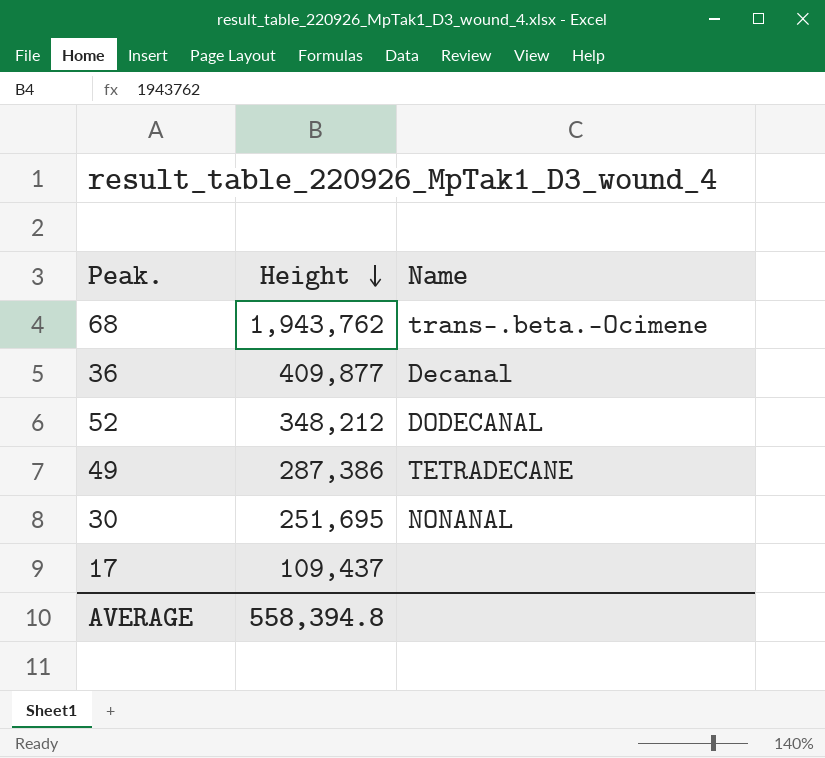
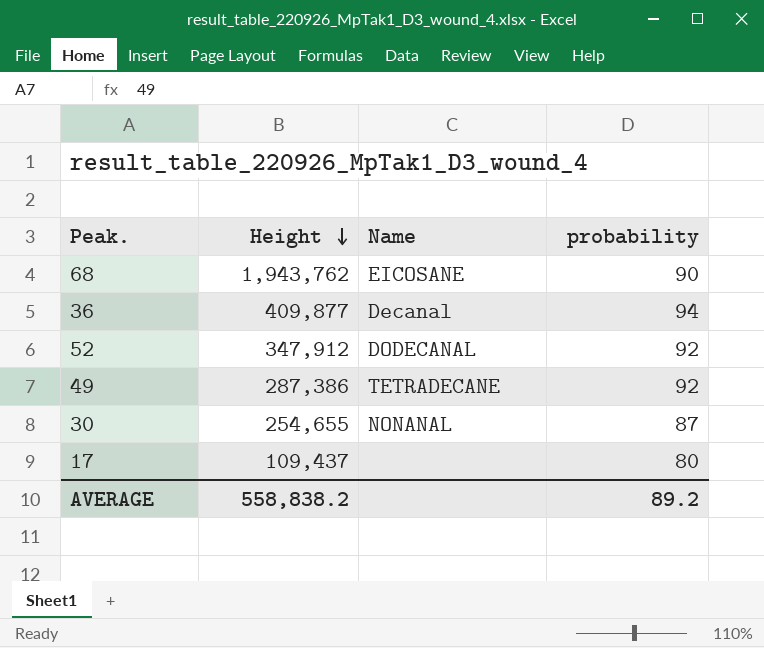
column probability | position: none -> 4
68 | Name: trans-.beta.-Ocimene -> EICOSANE
52 | Height: 348,212 -> 347,912
30 | Height: 251,695 -> 254,655
AVERAGE | Height: 558,394.8 -> 558,838.2

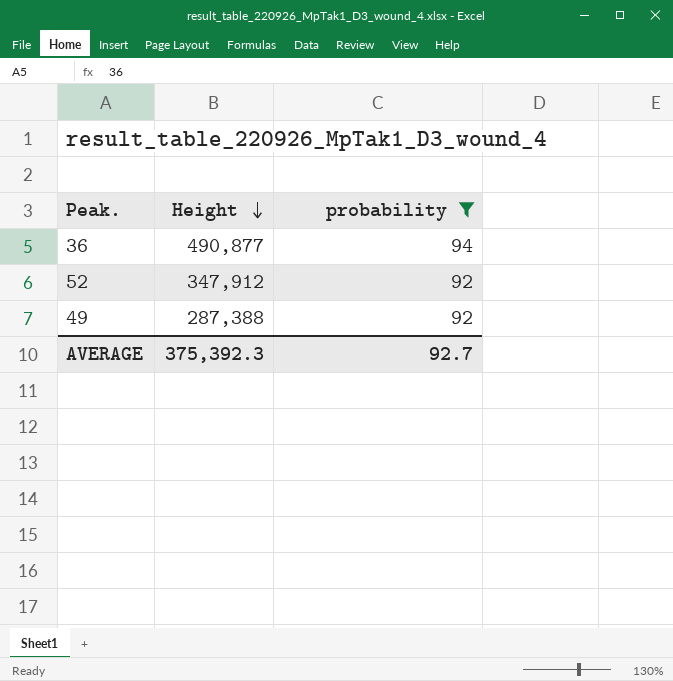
filter: none -> probability >= 92
column Name | position: 3 -> none
36 | Height: 409,877 -> 490,877
49 | Height: 287,386 -> 287,388
AVERAGE | Height: 558,838.2 -> 375,392.3
AVERAGE | probability: 89.2 -> 92.7

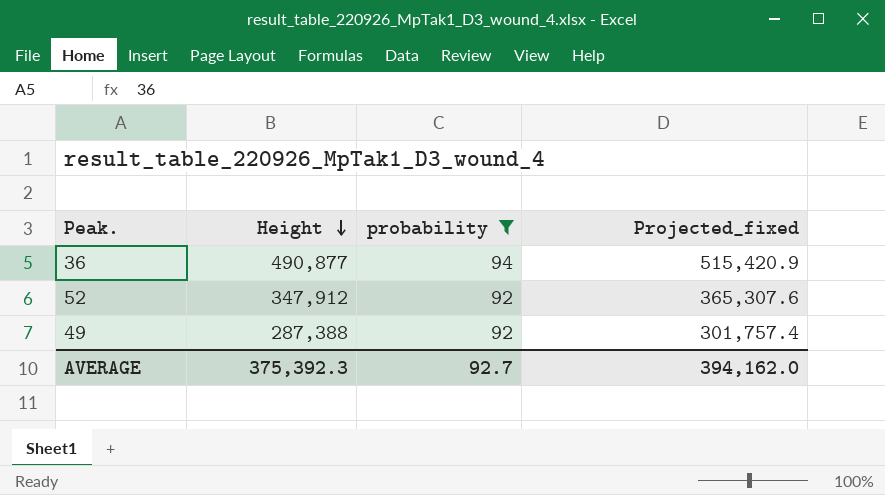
column Projected_fixed | formula: none -> [Height] * 1.05

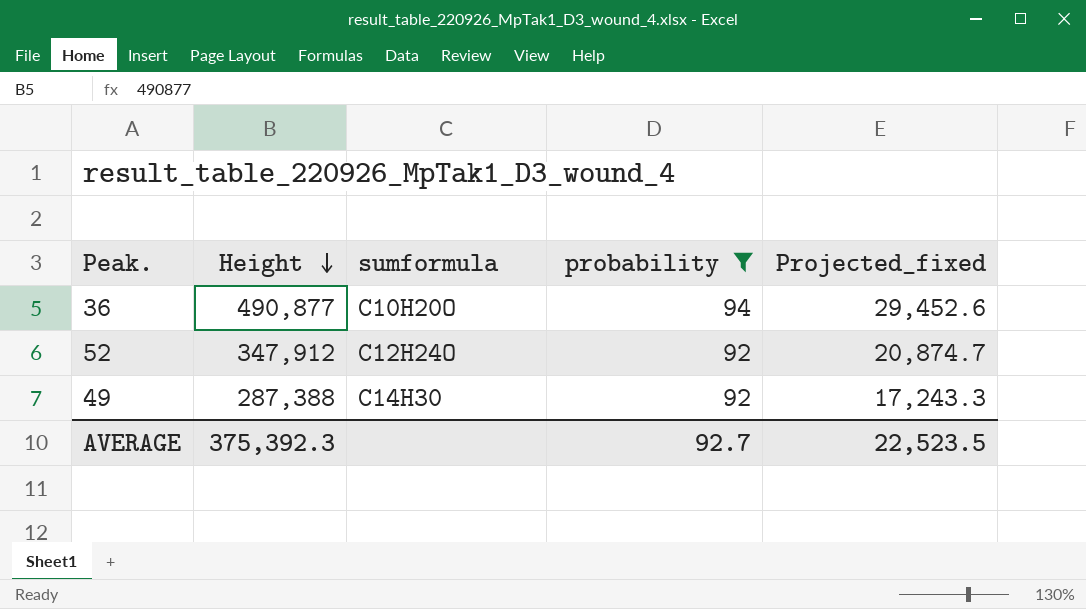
column sumformula | position: none -> 3
column Projected_fixed | formula: [Height] * 1.05 -> [Height] * 0.06
AVERAGE | Projected_fixed: 394,162.0 -> 22,523.5

